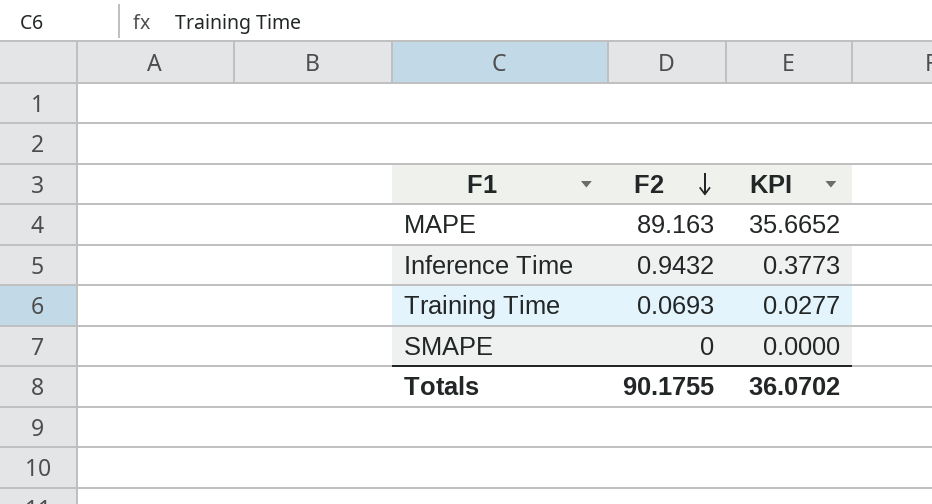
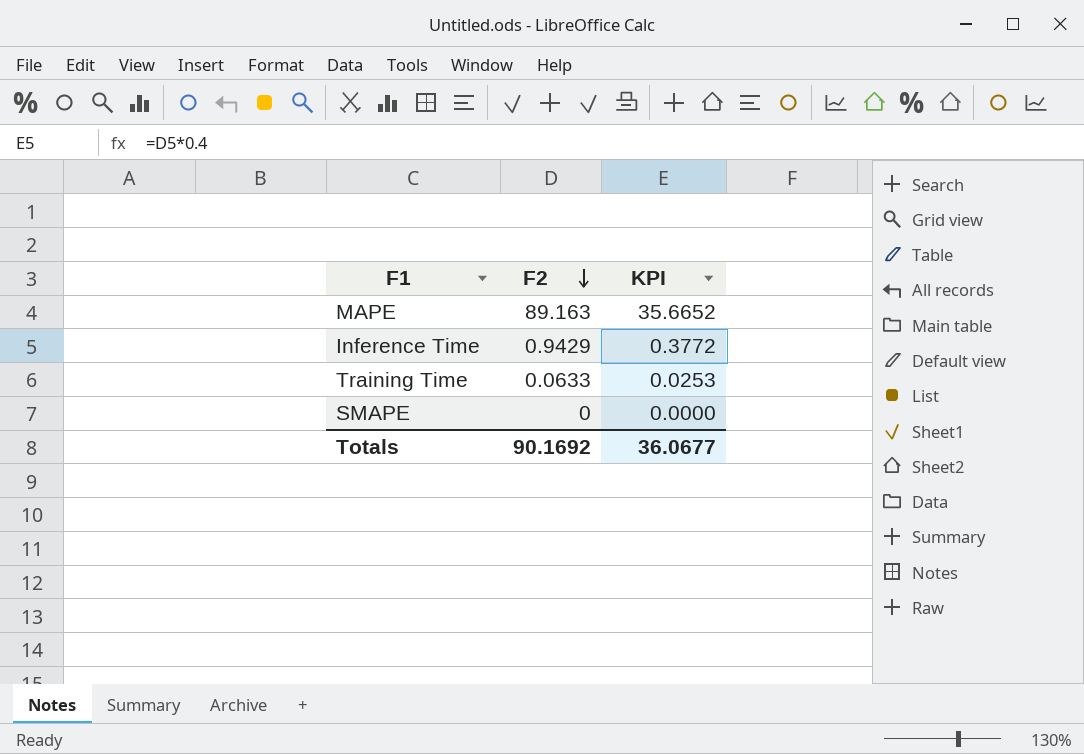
Inference Time | F2: 0.9432 -> 0.9429
Inference Time | KPI: 0.3773 -> 0.3772
Training Time | F2: 0.0693 -> 0.0633
Training Time | KPI: 0.0277 -> 0.0253
Totals | F2: 90.1755 -> 90.1692
Totals | KPI: 36.0702 -> 36.0677

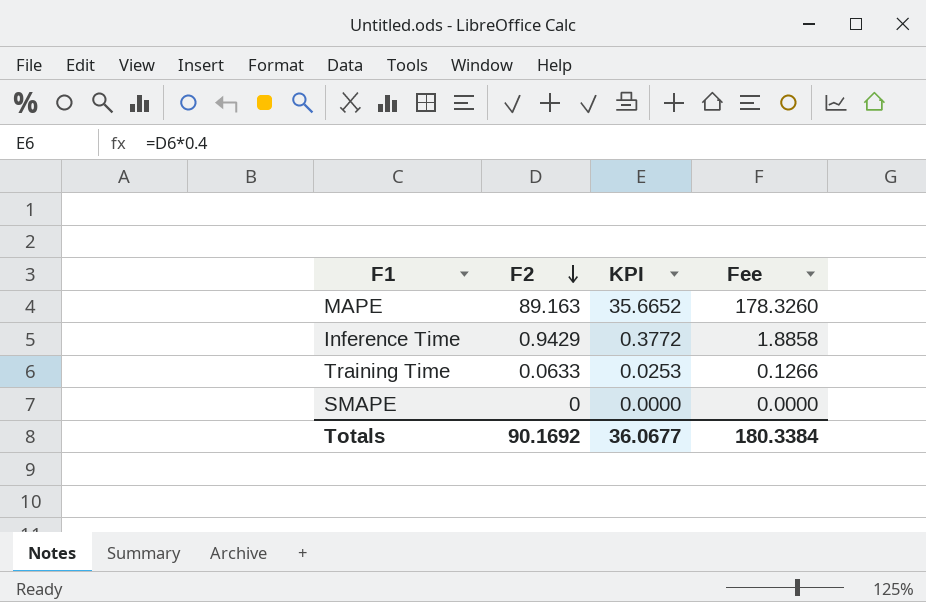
column Fee | formula: none -> [F2] * 2

